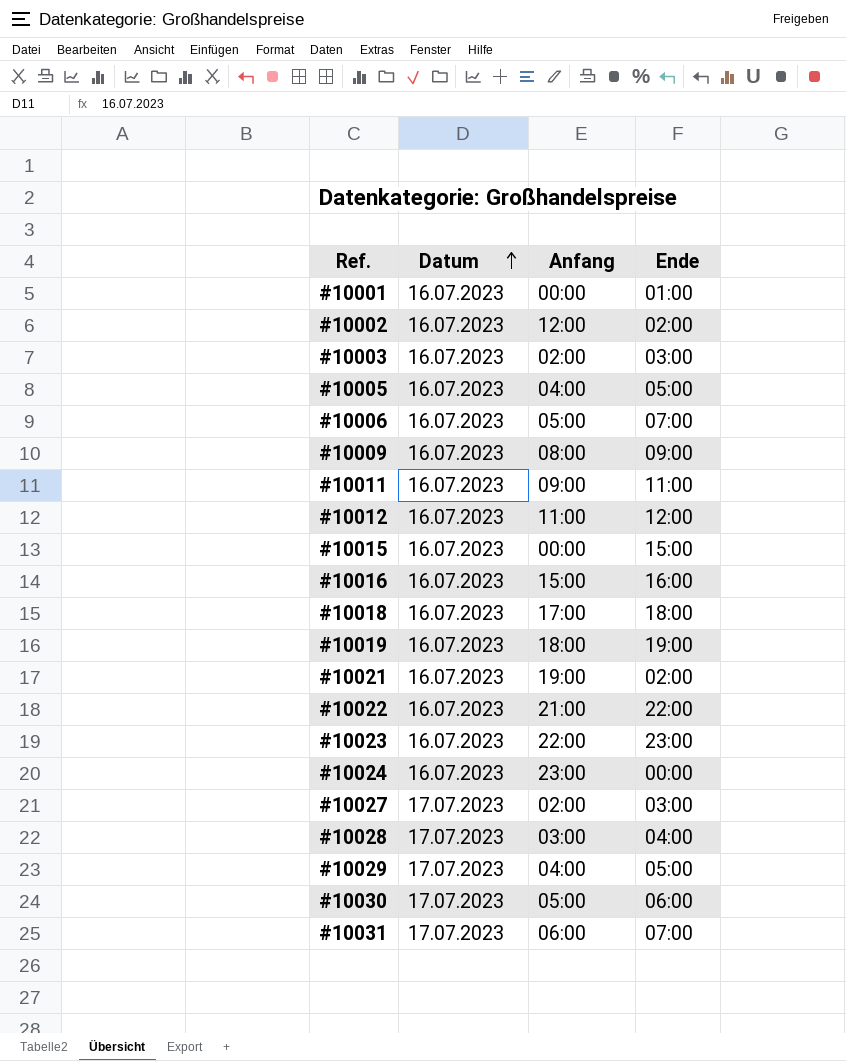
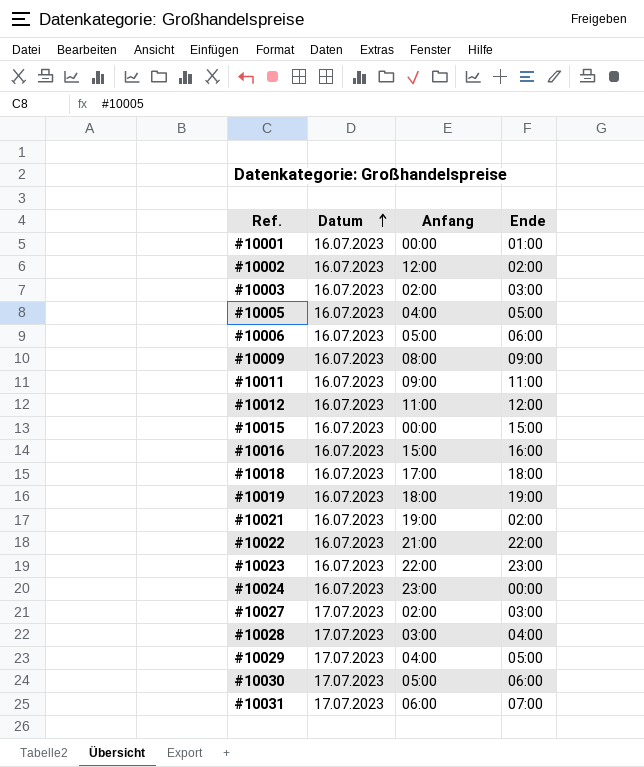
#10006 | Ende: 07:00 -> 06:00

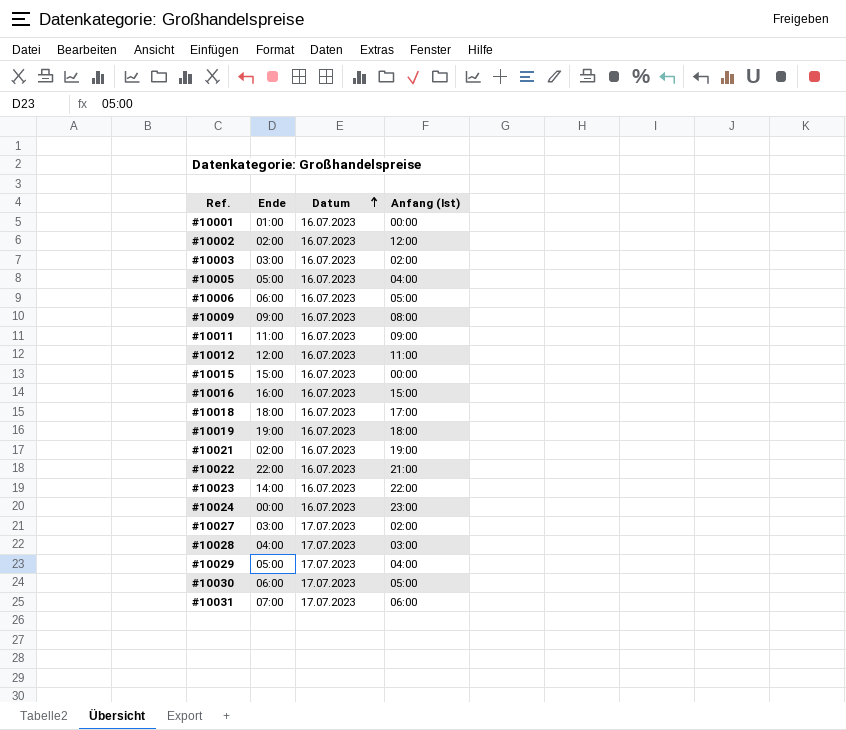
column Ende | position: 4 -> 2
column name: Anfang -> Anfang (Ist)
#10023 | Ende: 23:00 -> 14:00

